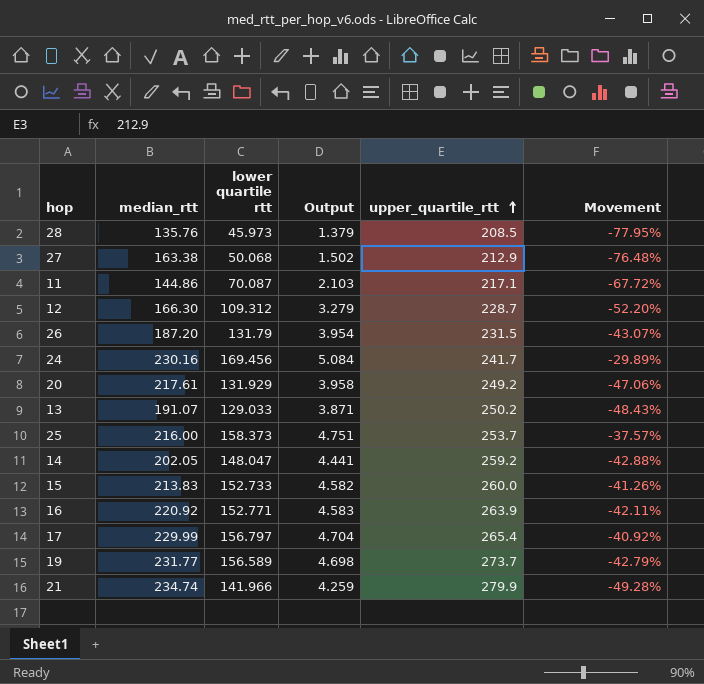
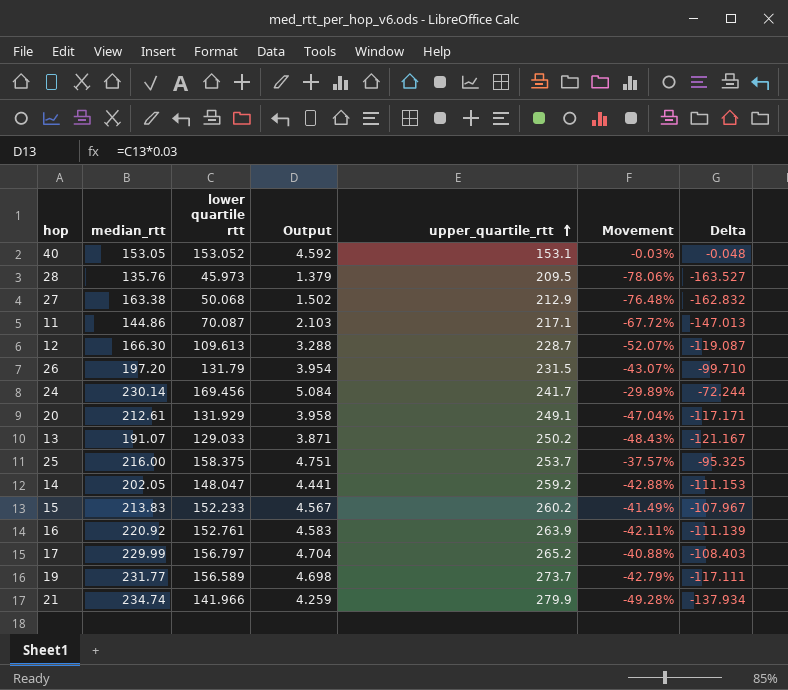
column Delta | formula: none -> [lower quartile rtt] - [upper_quartile_rtt]
row 40: none -> 153.05 | 153.052 | 4.592 | 153.1 | -0.03% | -0.048
28 | upper_quartile_rtt: 208.5 -> 209.5
28 | Movement: -77.95% -> -78.06%
12 | lower quartile rtt: 109.312 -> 109.613
12 | Output: 3.279 -> 3.288
12 | Movement: -52.20% -> -52.07%
26 | median_rtt: 187.20 -> 197.20
24 | median_rtt: 230.16 -> 230.14
20 | median_rtt: 217.61 -> 212.61
20 | upper_quartile_rtt: 249.2 -> 249.1
20 | Movement: -47.06% -> -47.04%
25 | lower quartile rtt: 158.373 -> 158.375
15 | lower quartile rtt: 152.733 -> 152.233
15 | Output: 4.582 -> 4.567
15 | upper_quartile_rtt: 260.0 -> 260.2
15 | Movement: -41.26% -> -41.49%
16 | lower quartile rtt: 152.771 -> 152.761
17 | upper_quartile_rtt: 265.4 -> 265.2
17 | Movement: -40.92% -> -40.88%

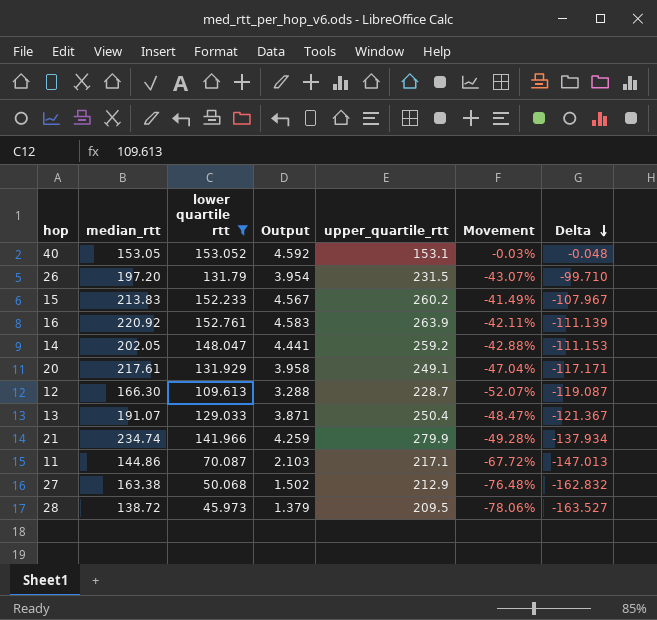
filter: none -> lower quartile rtt <= 153.052
row order: upper_quartile_rtt ascending -> Delta descending
20 | median_rtt: 212.61 -> 217.61
13 | upper_quartile_rtt: 250.2 -> 250.4
13 | Movement: -48.43% -> -48.47%
13 | Delta: -121.167 -> -121.367
28 | median_rtt: 135.76 -> 138.72

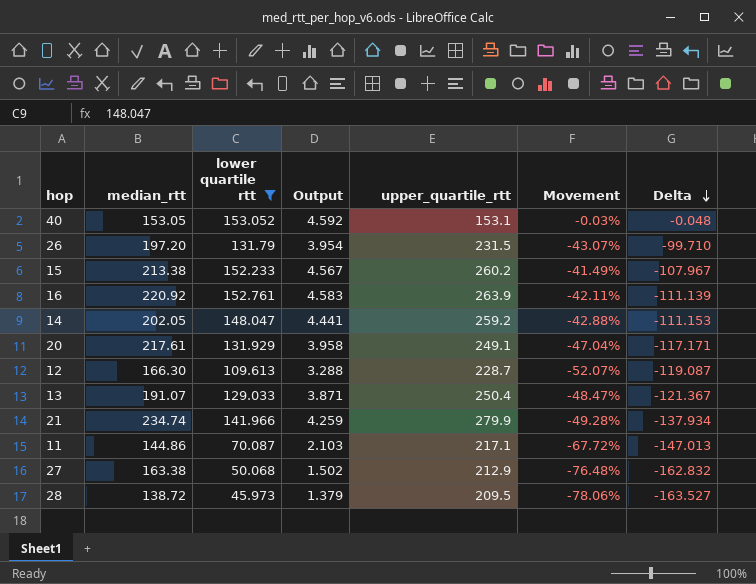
15 | median_rtt: 213.83 -> 213.38

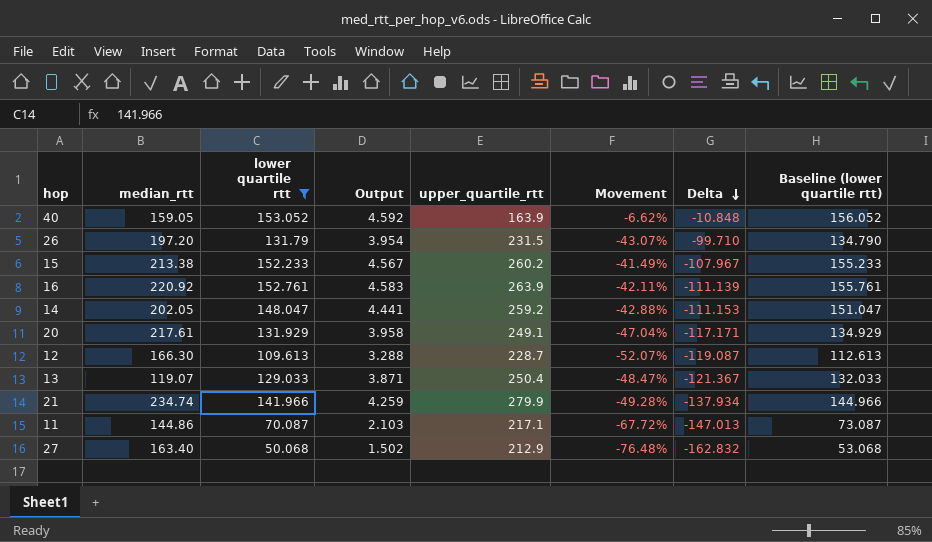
column Baseline (lower quartile rtt) | formula: none -> [lower quartile rtt] + 3
row 28: 138.72 | 45.973 | 1.379 | 209.5 | -78.06% | -163.527 -> none
40 | median_rtt: 153.05 -> 159.05
40 | upper_quartile_rtt: 153.1 -> 163.9
40 | Movement: -0.03% -> -6.62%
40 | Delta: -0.048 -> -10.848
13 | median_rtt: 191.07 -> 119.07
27 | median_rtt: 163.38 -> 163.40

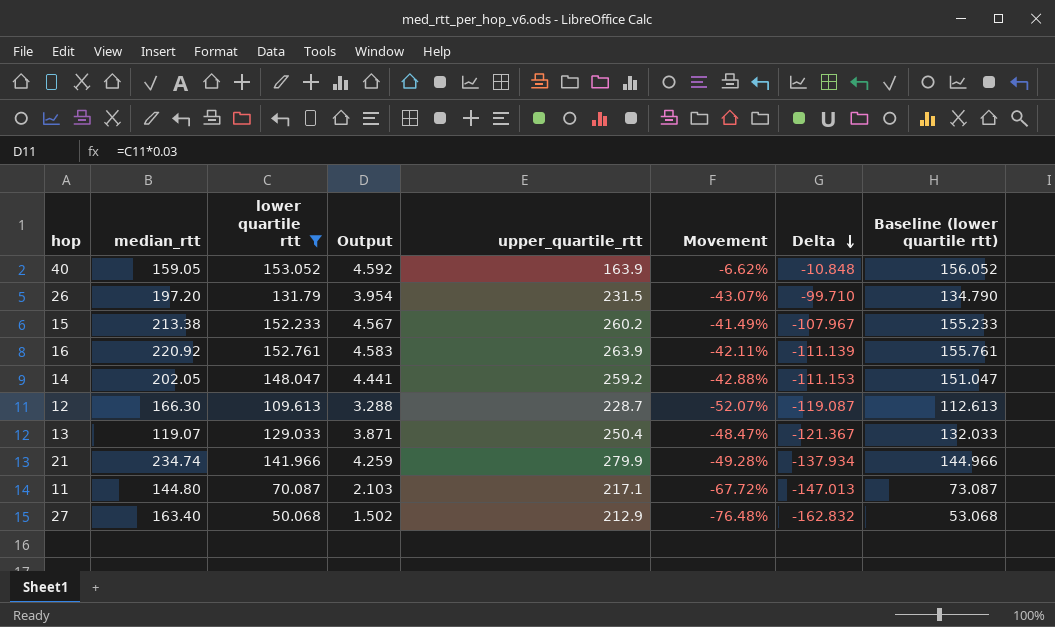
row 20: 217.61 | 131.929 | 3.958 | 249.1 | -47.04% | -117.171 | 134.929 -> none
11 | median_rtt: 144.86 -> 144.80

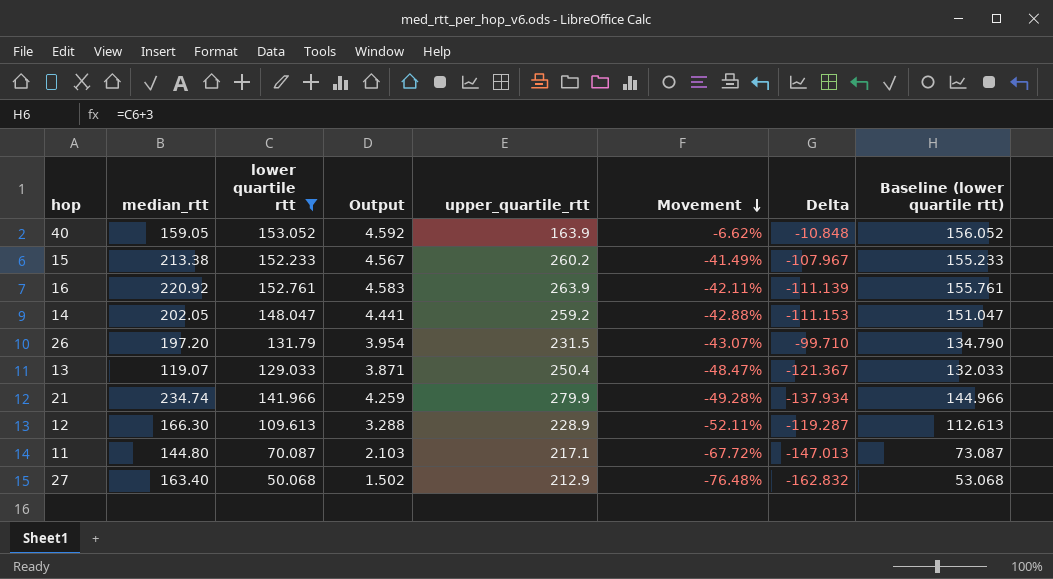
row order: Delta descending -> Movement descending
12 | upper_quartile_rtt: 228.7 -> 228.9
12 | Movement: -52.07% -> -52.11%
12 | Delta: -119.087 -> -119.287

